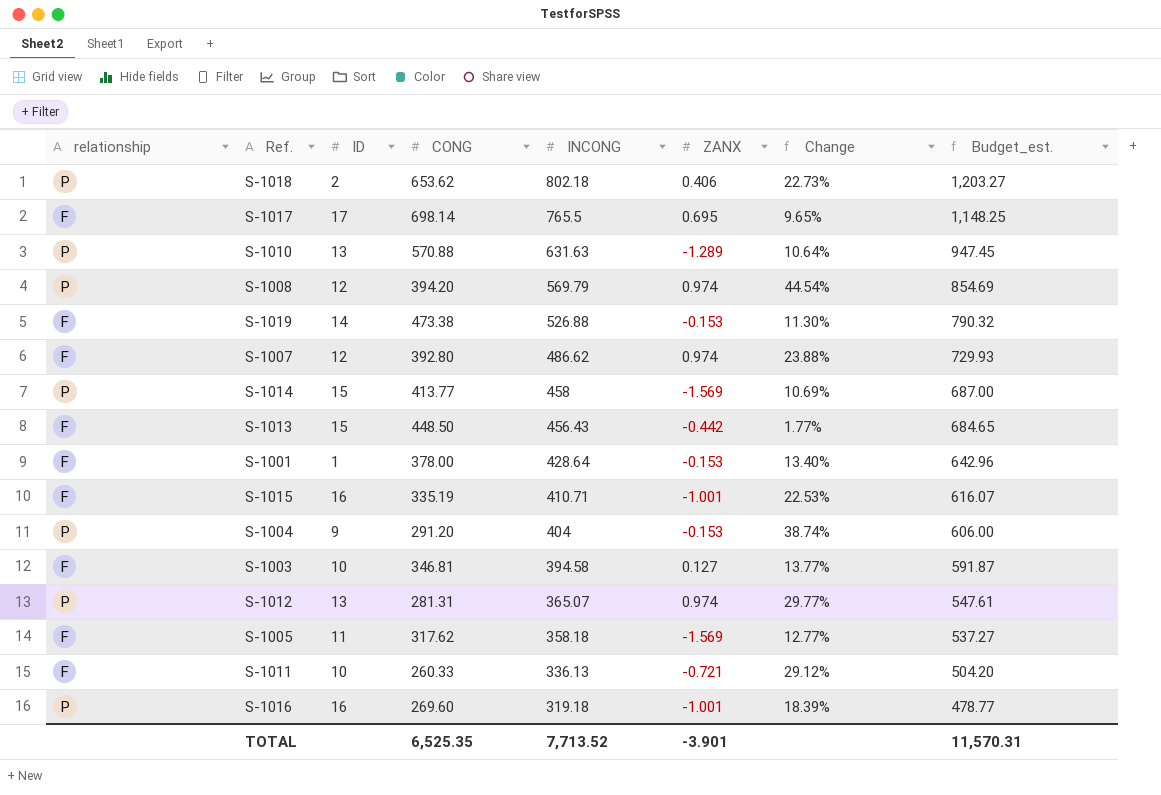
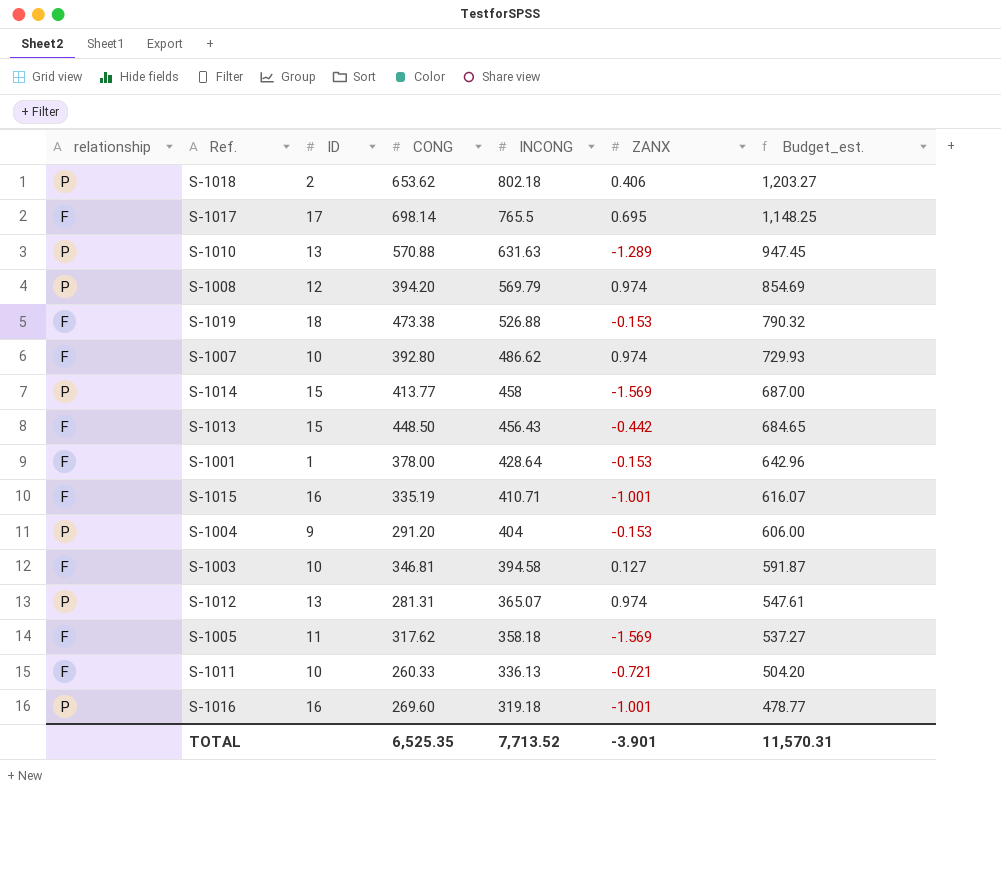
column Change | formula: ([INCONG] - [CONG]) / [CONG] -> none
S-1019 | ID: 14 -> 18
S-1007 | ID: 12 -> 10

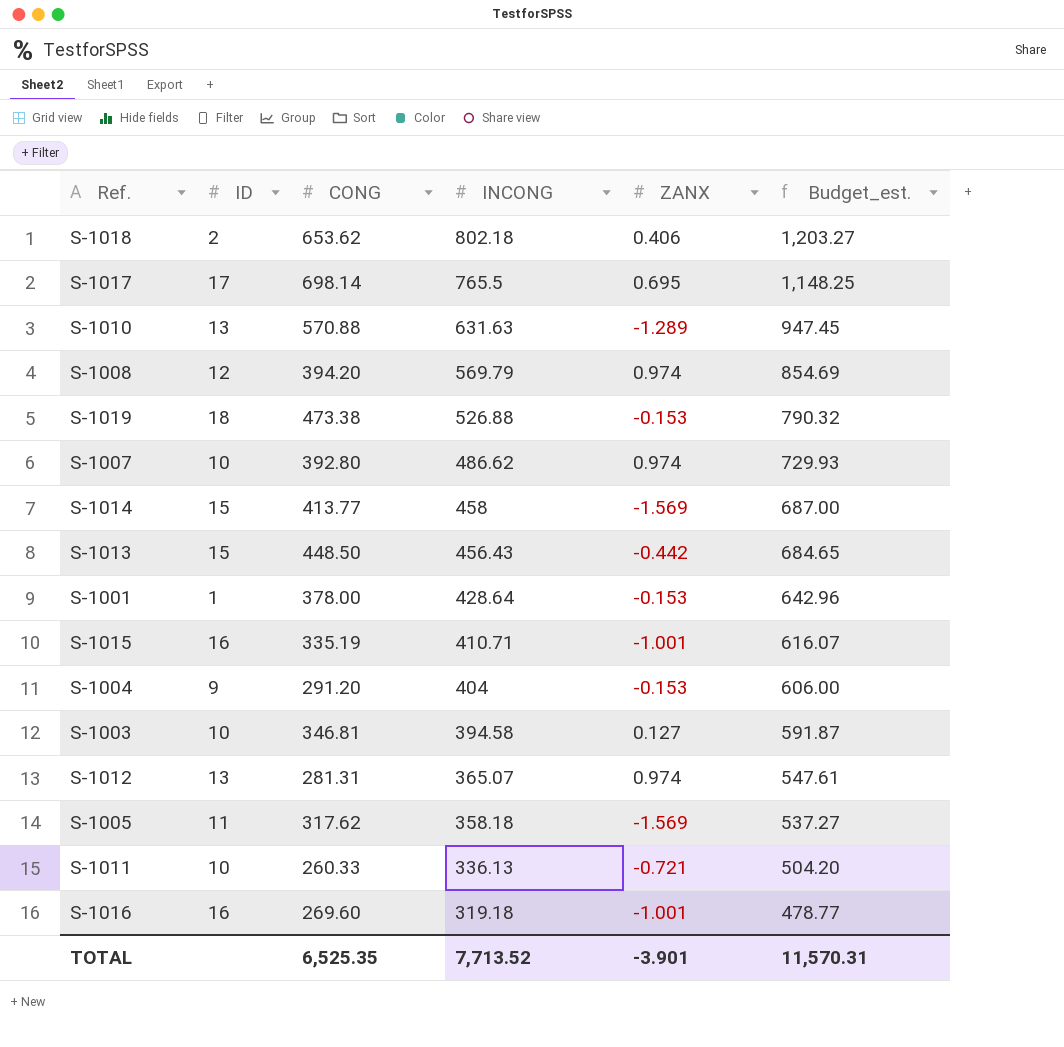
column relationship | position: 1 -> none

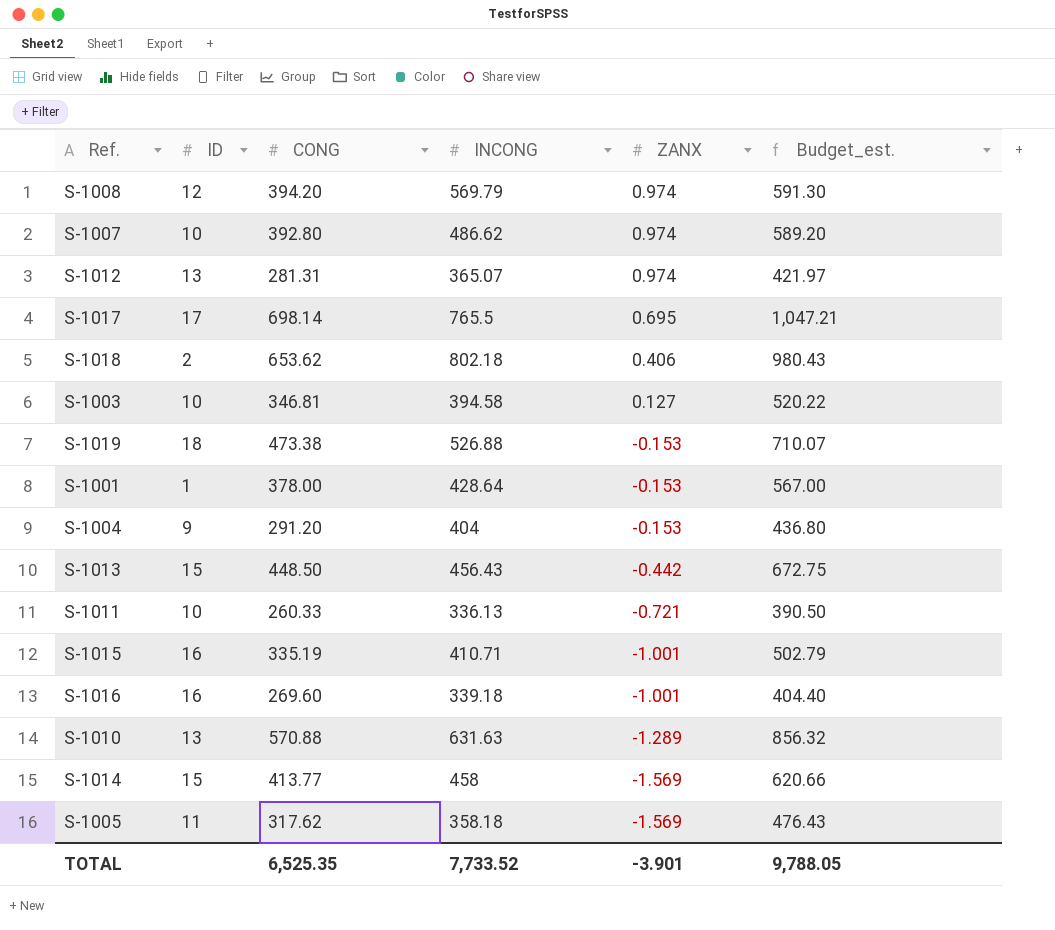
row order: INCONG descending -> ZANX descending
column Budget_est. | formula: [INCONG] * 1.5 -> [CONG] * 1.5
S-1016 | INCONG: 319.18 -> 339.18
TOTAL | INCONG: 7,713.52 -> 7,733.52
TOTAL | Budget_est.: 11,570.31 -> 9,788.05

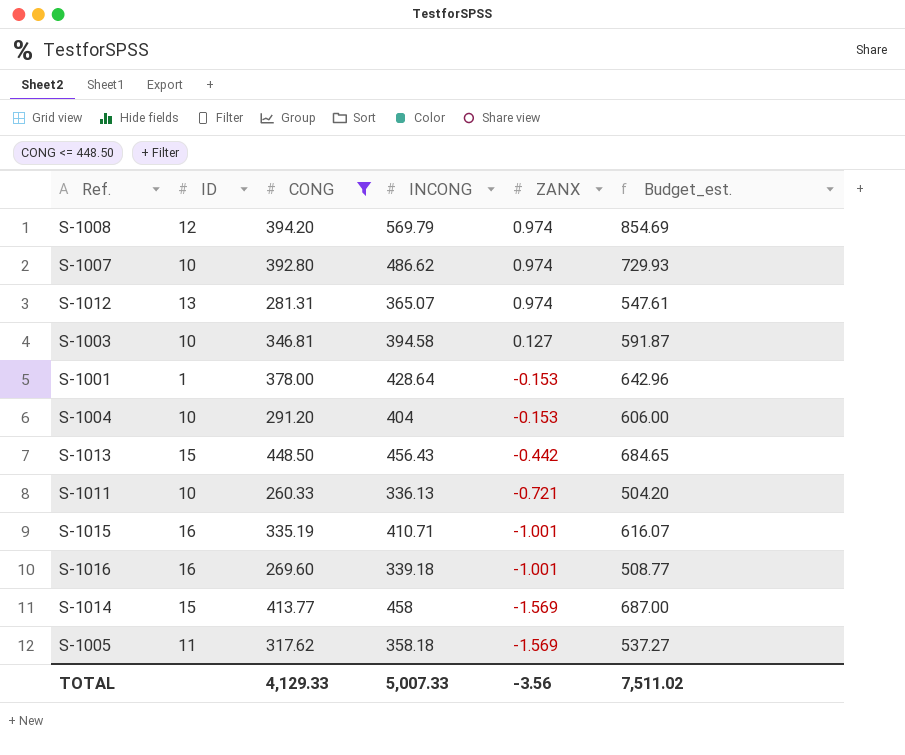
filter: none -> CONG <= 448.50
column Budget_est. | formula: [CONG] * 1.5 -> [INCONG] * 1.5
S-1004 | ID: 9 -> 10
TOTAL | CONG: 6,525.35 -> 4,129.33
TOTAL | INCONG: 7,733.52 -> 5,007.33
TOTAL | ZANX: -3.901 -> -3.56
TOTAL | Budget_est.: 9,788.05 -> 7,511.02

